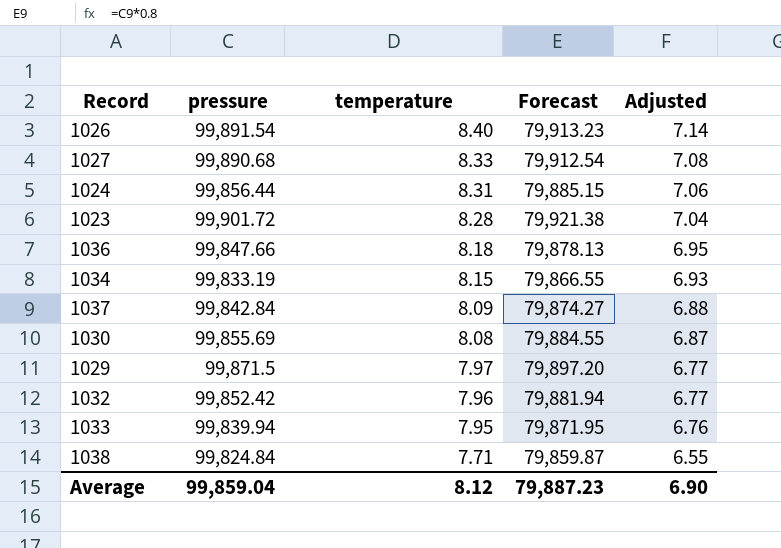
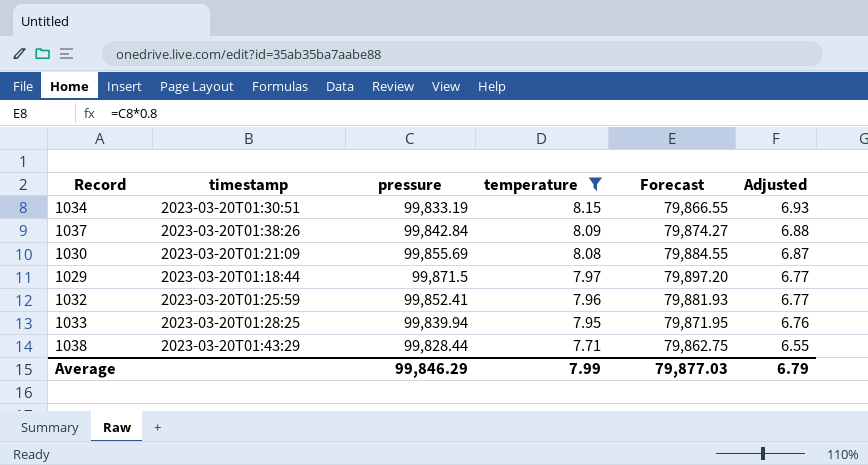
filter: none -> temperature <= 8.15
column timestamp | position: none -> 2
1032 | pressure: 99,852.42 -> 99,852.41
1032 | Forecast: 79,881.94 -> 79,881.93
1038 | pressure: 99,824.84 -> 99,828.44
1038 | Forecast: 79,859.87 -> 79,862.75
Average | pressure: 99,859.04 -> 99,846.29
Average | temperature: 8.12 -> 7.99
Average | Forecast: 79,887.23 -> 79,877.03
Average | Adjusted: 6.90 -> 6.79

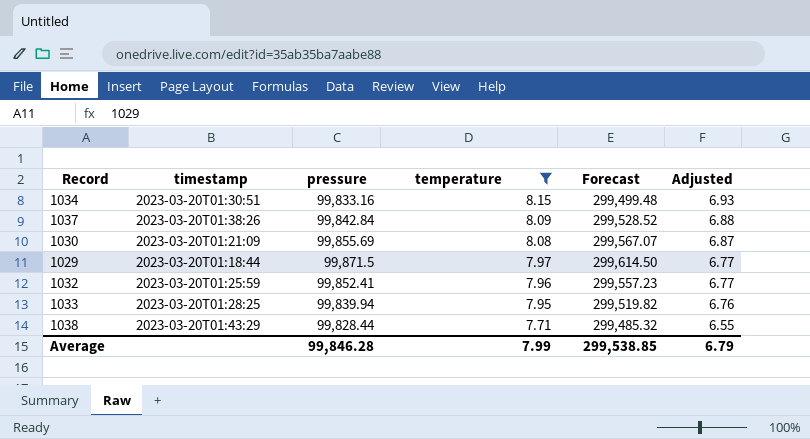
column Forecast | formula: [pressure] * 0.8 -> [pressure] * 3
1034 | pressure: 99,833.19 -> 99,833.16
Average | pressure: 99,846.29 -> 99,846.28
Average | Forecast: 79,877.03 -> 299,538.85

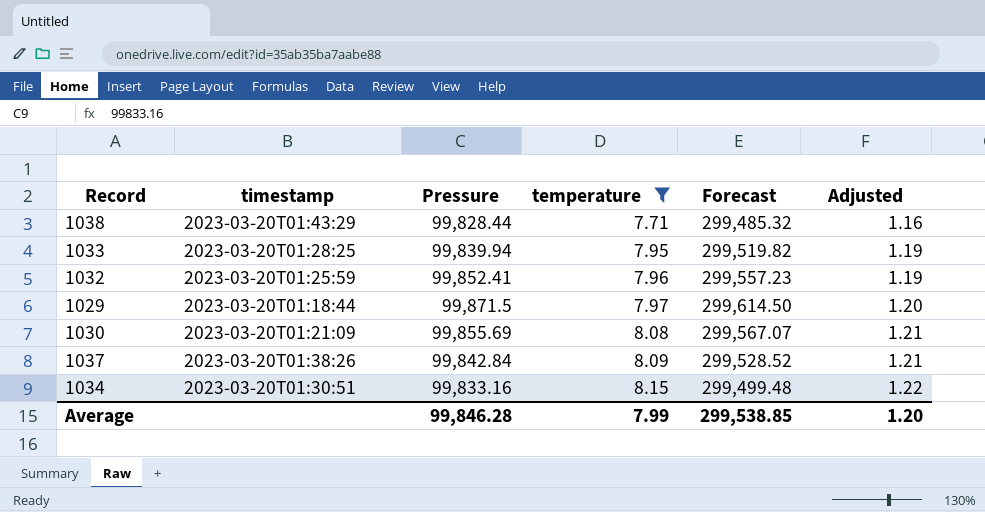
row order: temperature descending -> temperature ascending
column name: pressure -> Pressure
column Adjusted | formula: [temperature] * 0.85 -> [temperature] * 0.15
Average | Adjusted: 6.79 -> 1.20

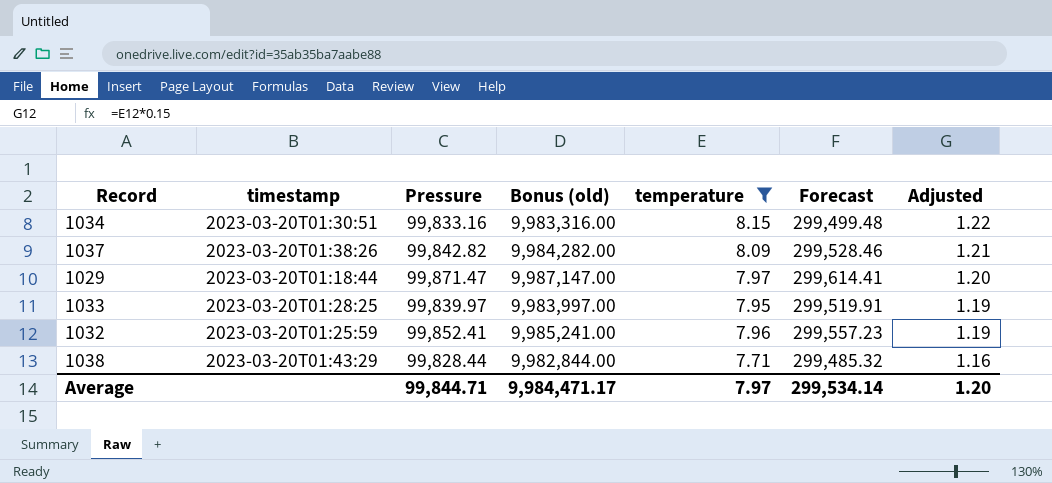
row order: temperature ascending -> Adjusted descending
column Bonus (old) | formula: none -> [Pressure] * 100
row 1030: 2023-03-20T01:21:09 | 99,855.69 | 8.08 | 299,567.07 | 1.21 -> none
1037 | Pressure: 99,842.84 -> 99,842.82
1037 | Forecast: 299,528.52 -> 299,528.46
1029 | Pressure: 99,871.5 -> 99,871.47
1029 | Forecast: 299,614.50 -> 299,614.41
1033 | Pressure: 99,839.94 -> 99,839.97
1033 | Forecast: 299,519.82 -> 299,519.91
Average | Pressure: 99,846.28 -> 99,844.71
Average | temperature: 7.99 -> 7.97
Average | Forecast: 299,538.85 -> 299,534.14

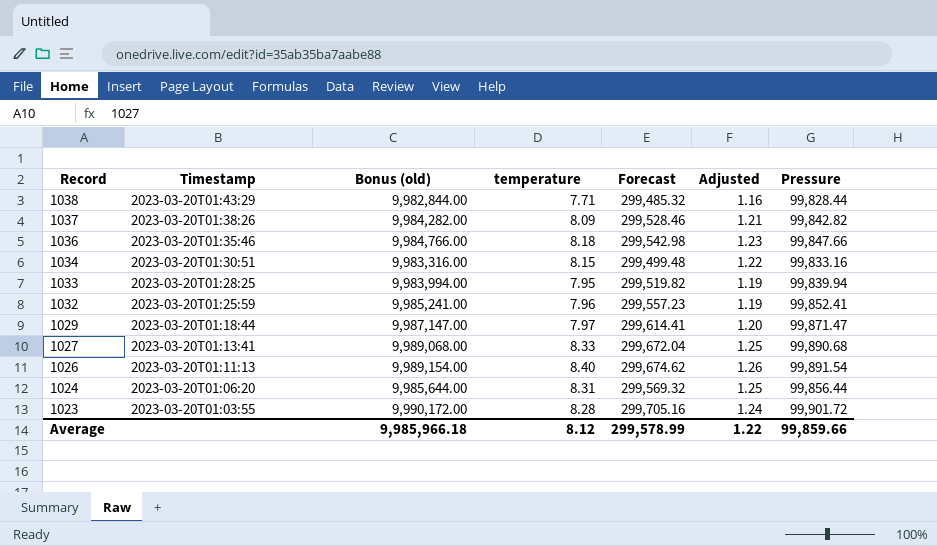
filter: temperature <= 8.15 -> none
row order: Adjusted descending -> Record descending
column name: timestamp -> Timestamp
column Pressure | position: 3 -> 7
1033 | Bonus (old): 9,983,997.00 -> 9,983,994.00
1033 | Forecast: 299,519.91 -> 299,519.82
1033 | Pressure: 99,839.97 -> 99,839.94
Average | Bonus (old): 9,984,471.17 -> 9,985,966.18
Average | temperature: 7.97 -> 8.12
Average | Forecast: 299,534.14 -> 299,578.99
Average | Adjusted: 1.20 -> 1.22
Average | Pressure: 99,844.71 -> 99,859.66

